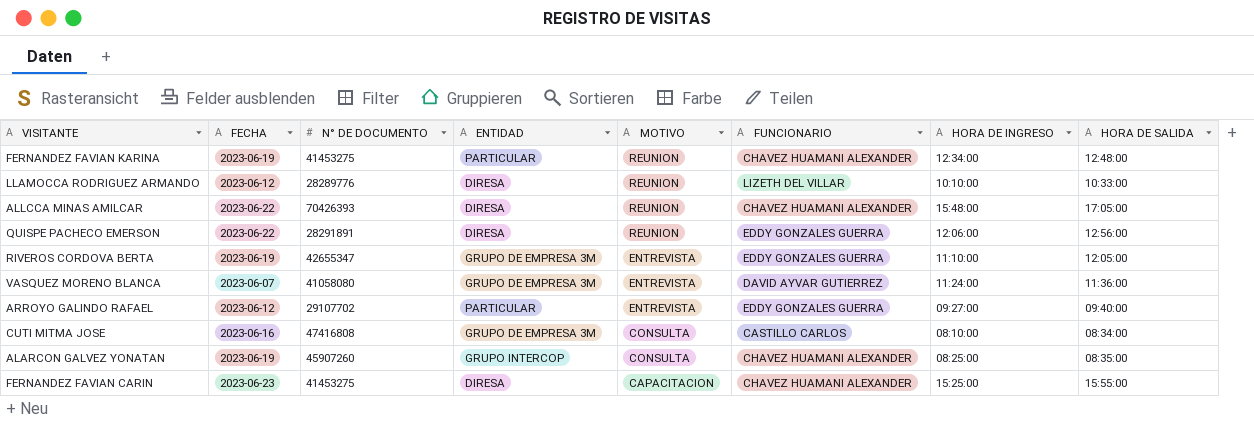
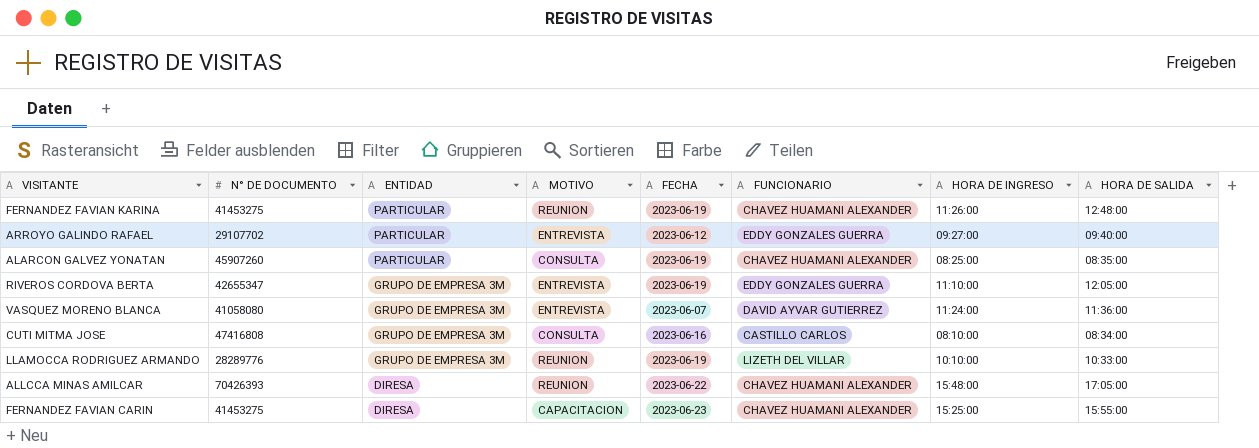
row order: MOTIVO descending -> ENTIDAD descending
column FECHA | position: 2 -> 5
row QUISPE PACHECO EMERSON: 2023-06-22 | 28291891 | DIRESA | REUNION | EDDY GONZALES GUERRA | 12:06:00 | 12:56:00 -> none
FERNANDEZ FAVIAN KARINA | HORA DE INGRESO: 12:34:00 -> 11:26:00
ALARCON GALVEZ YONATAN | ENTIDAD: GRUPO INTERCOP -> PARTICULAR
LLAMOCCA RODRIGUEZ ARMANDO | ENTIDAD: DIRESA -> GRUPO DE EMPRESA 3M
LLAMOCCA RODRIGUEZ ARMANDO | FECHA: 2023-06-12 -> 2023-06-19

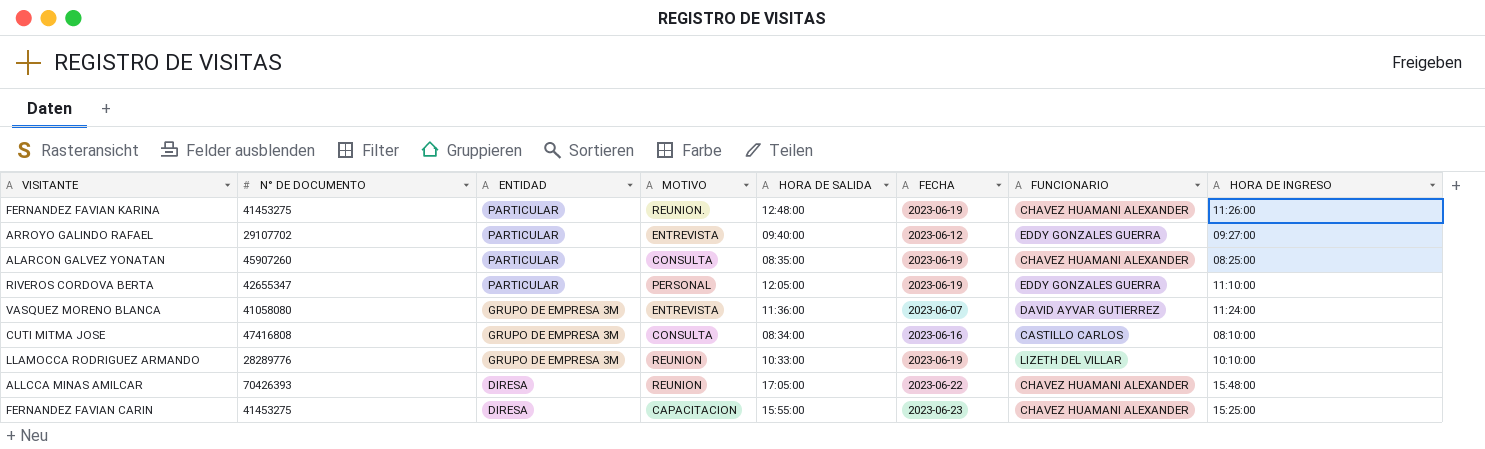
column HORA DE SALIDA | position: 8 -> 5
FERNANDEZ FAVIAN KARINA | MOTIVO: REUNION -> REUNION.
RIVEROS CORDOVA BERTA | ENTIDAD: GRUPO DE EMPRESA 3M -> PARTICULAR
RIVEROS CORDOVA BERTA | MOTIVO: ENTREVISTA -> PERSONAL

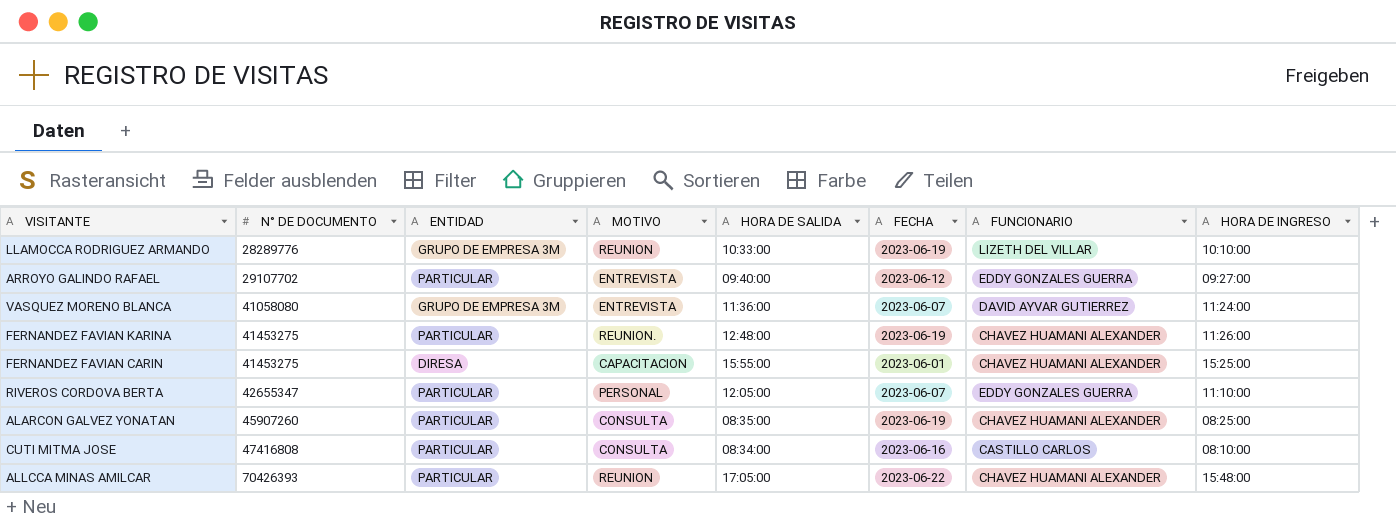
row order: ENTIDAD descending -> N° DE DOCUMENTO ascending
FERNANDEZ FAVIAN CARIN | FECHA: 2023-06-23 -> 2023-06-01
RIVEROS CORDOVA BERTA | FECHA: 2023-06-19 -> 2023-06-07
CUTI MITMA JOSE | ENTIDAD: GRUPO DE EMPRESA 3M -> PARTICULAR
ALLCCA MINAS AMILCAR | ENTIDAD: DIRESA -> PARTICULAR

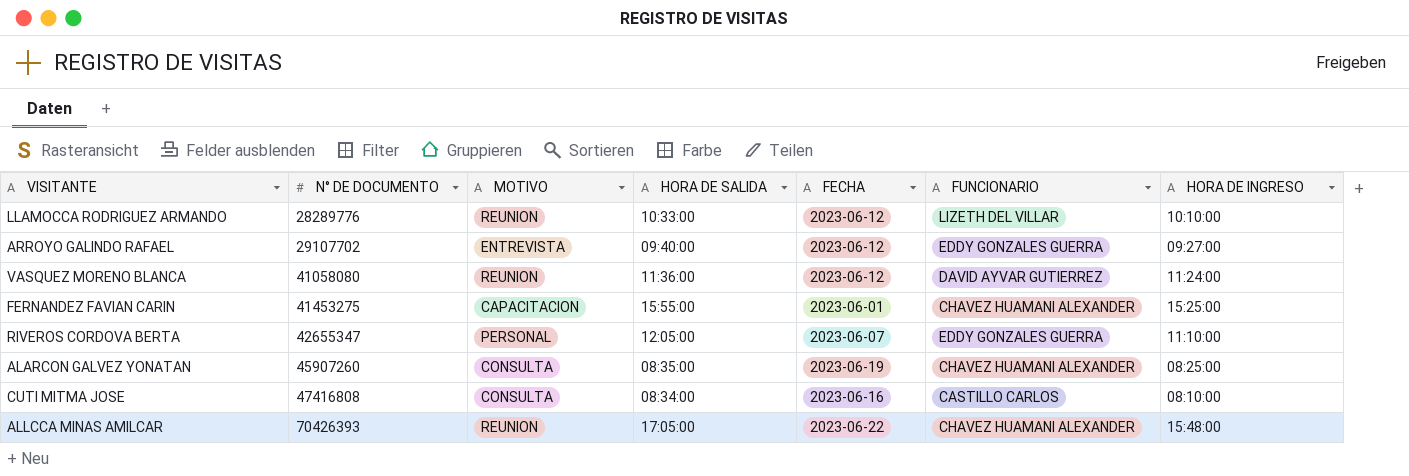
column ENTIDAD | position: 3 -> none
row FERNANDEZ FAVIAN KARINA: 41453275 | PARTICULAR | REUNION. | 12:48:00 | 2023-06-19 | CHAVEZ HUAMANI ALEXANDER | 11:26:00 -> none
LLAMOCCA RODRIGUEZ ARMANDO | FECHA: 2023-06-19 -> 2023-06-12
VASQUEZ MORENO BLANCA | MOTIVO: ENTREVISTA -> REUNION
VASQUEZ MORENO BLANCA | FECHA: 2023-06-07 -> 2023-06-12

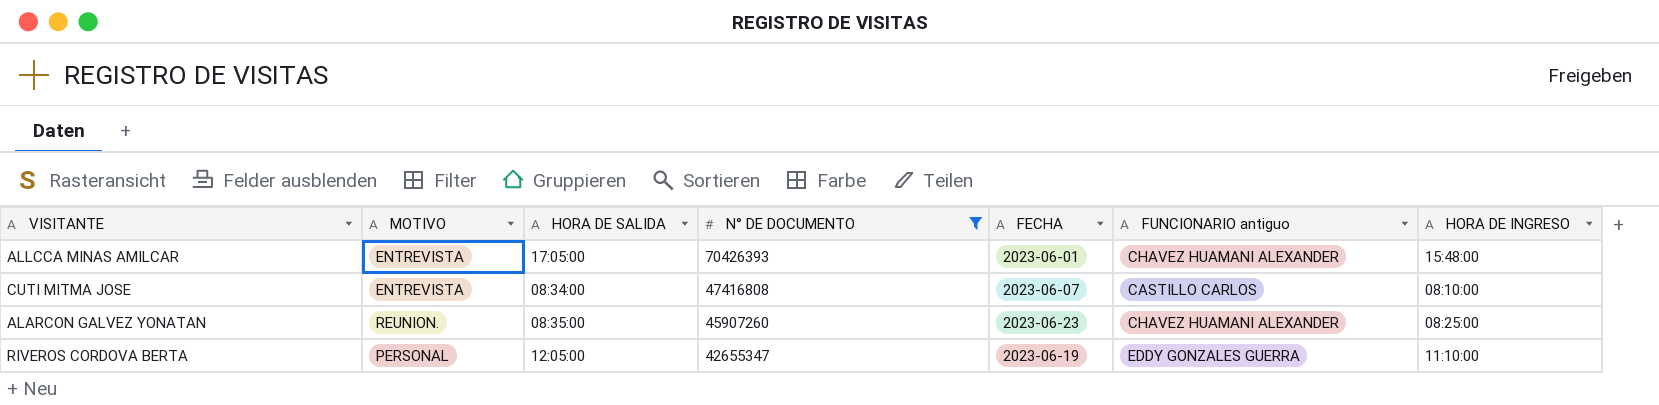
filter: none -> N° DE DOCUMENTO >= 42655347
row order: N° DE DOCUMENTO ascending -> N° DE DOCUMENTO descending
column N° DE DOCUMENTO | position: 2 -> 4
column name: FUNCIONARIO -> FUNCIONARIO antiguo
ALLCCA MINAS AMILCAR | MOTIVO: REUNION -> ENTREVISTA
ALLCCA MINAS AMILCAR | FECHA: 2023-06-22 -> 2023-06-01
CUTI MITMA JOSE | MOTIVO: CONSULTA -> ENTREVISTA
CUTI MITMA JOSE | FECHA: 2023-06-16 -> 2023-06-07
ALARCON GALVEZ YONATAN | MOTIVO: CONSULTA -> REUNION.
ALARCON GALVEZ YONATAN | FECHA: 2023-06-19 -> 2023-06-23
RIVEROS CORDOVA BERTA | FECHA: 2023-06-07 -> 2023-06-19

